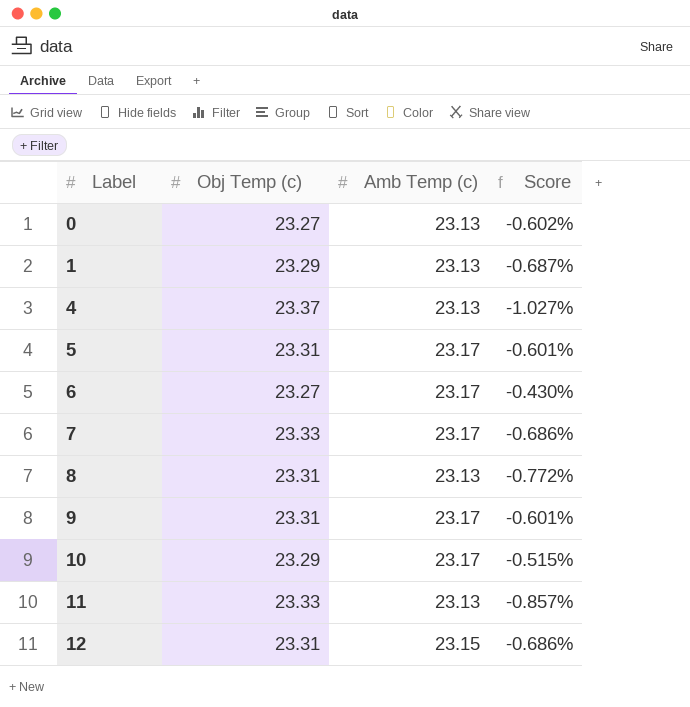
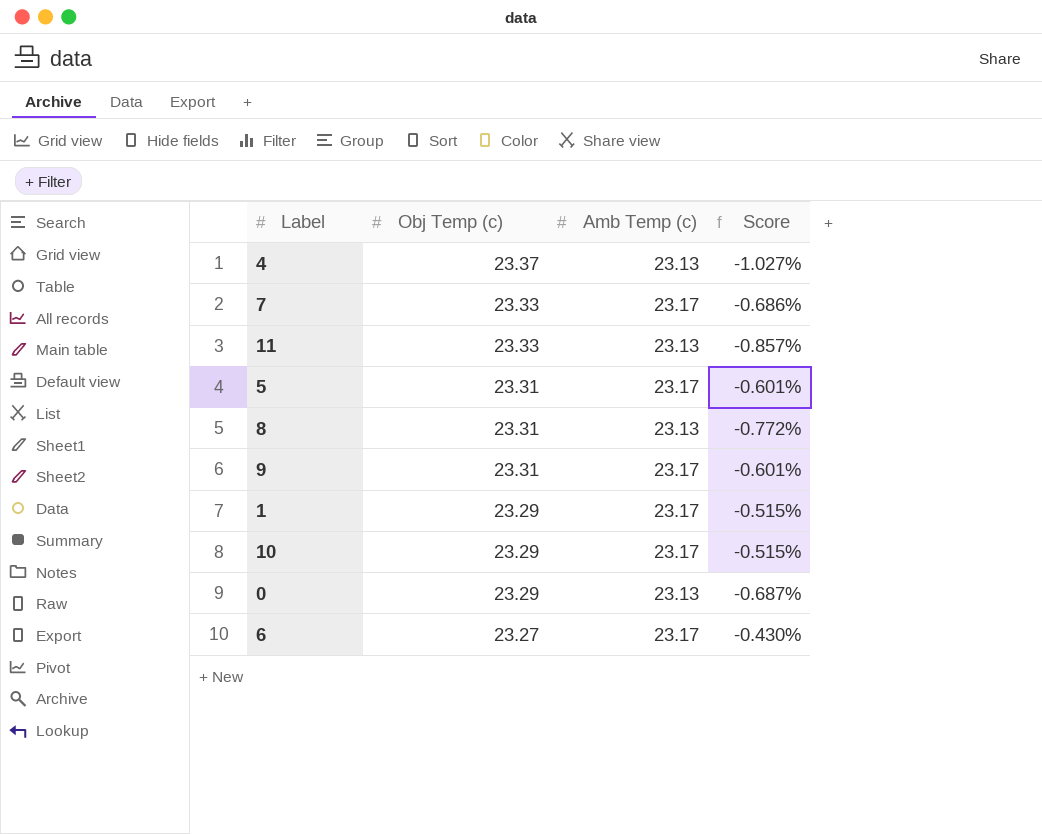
row order: Label ascending -> Obj Temp (c) descending
row 12: 23.31 | 23.15 | -0.686% -> none
1 | Amb Temp (c): 23.13 -> 23.17
1 | Score: -0.687% -> -0.515%
0 | Obj Temp (c): 23.27 -> 23.29
0 | Score: -0.602% -> -0.687%

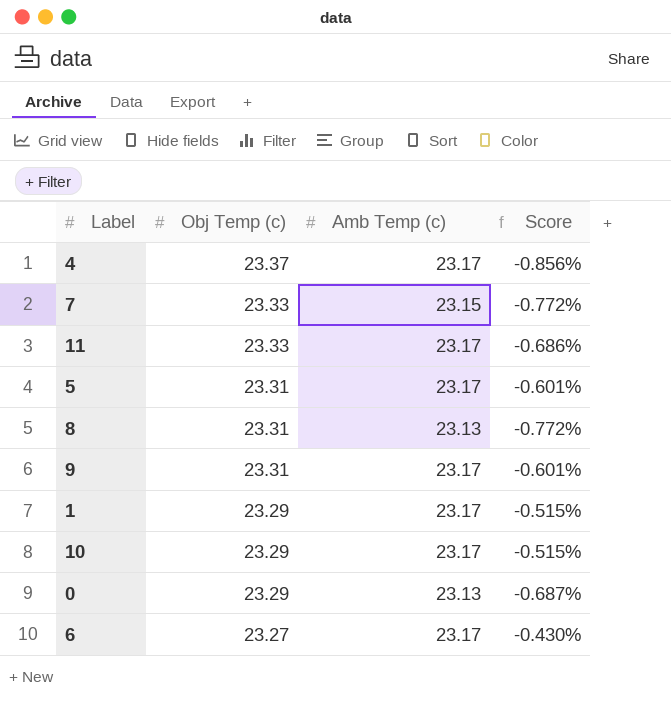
4 | Amb Temp (c): 23.13 -> 23.17
4 | Score: -1.027% -> -0.856%
7 | Amb Temp (c): 23.17 -> 23.15
7 | Score: -0.686% -> -0.772%
11 | Amb Temp (c): 23.13 -> 23.17
11 | Score: -0.857% -> -0.686%

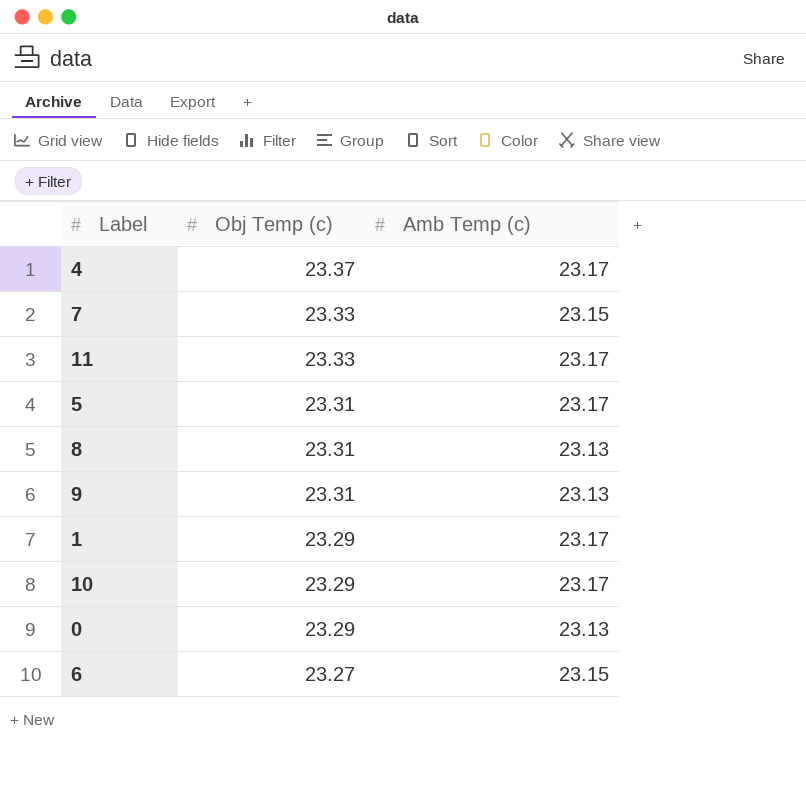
column Score | formula: ([Amb Temp (c)] - [Obj Temp (c)]) / [Obj Temp (c)] -> none
9 | Amb Temp (c): 23.17 -> 23.13
6 | Amb Temp (c): 23.17 -> 23.15

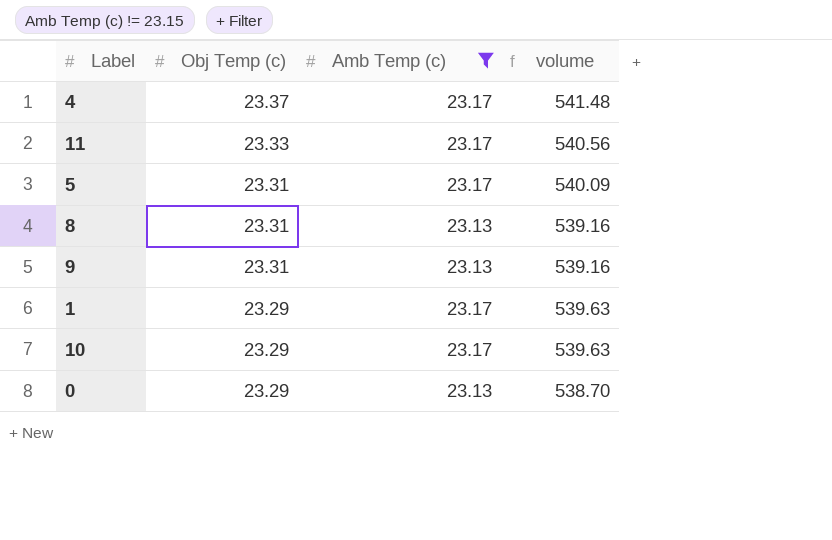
filter: none -> Amb Temp (c) != 23.15
column volume | formula: none -> [Obj Temp (c)] * [Amb Temp (c)]

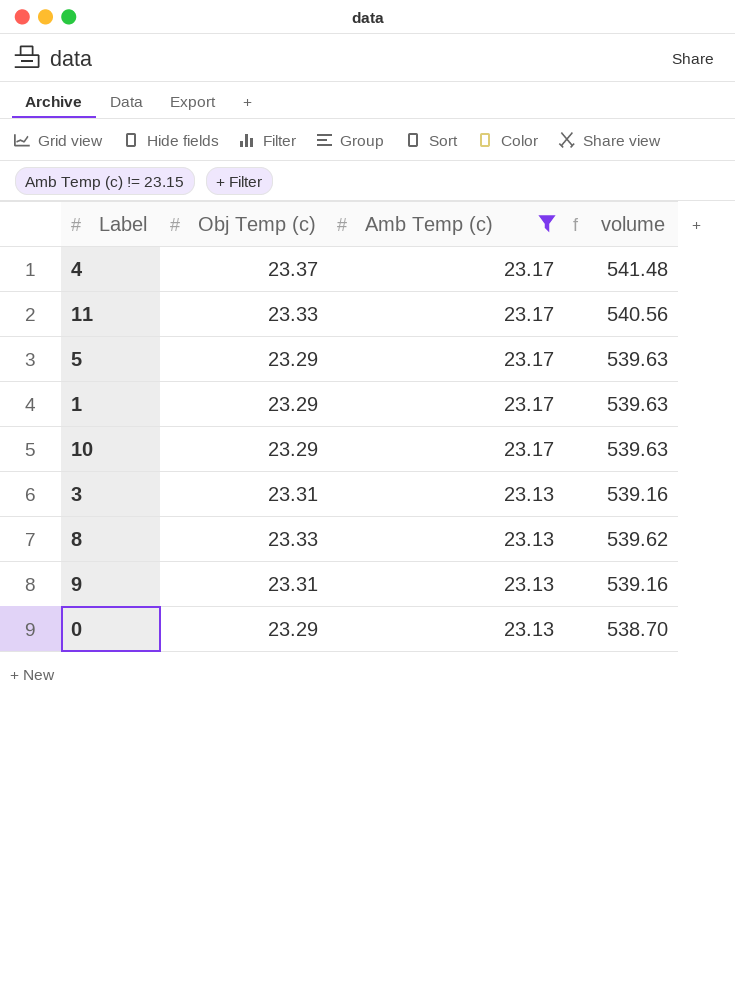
row order: Obj Temp (c) descending -> Amb Temp (c) descending
5 | Obj Temp (c): 23.31 -> 23.29
5 | volume: 540.09 -> 539.63
row 3: none -> 23.31 | 23.13 | 539.16
8 | Obj Temp (c): 23.31 -> 23.33
8 | volume: 539.16 -> 539.62

